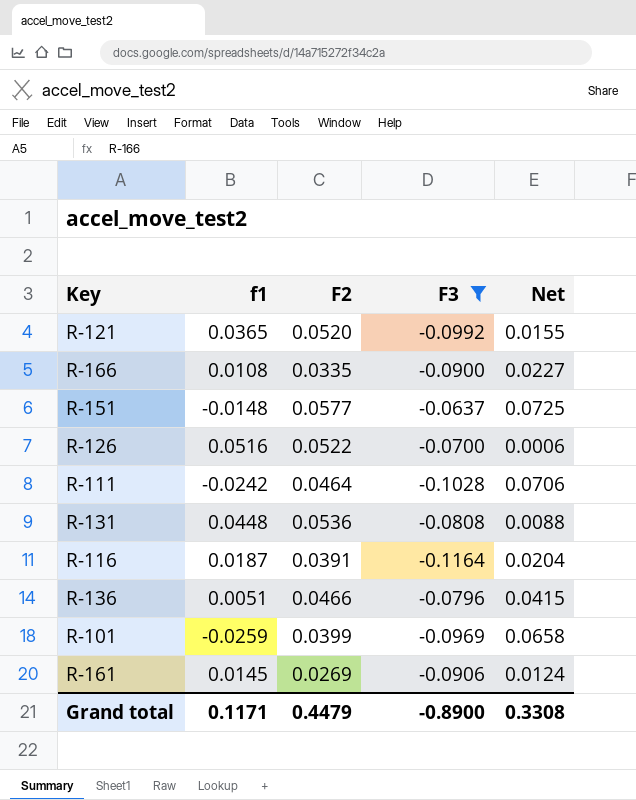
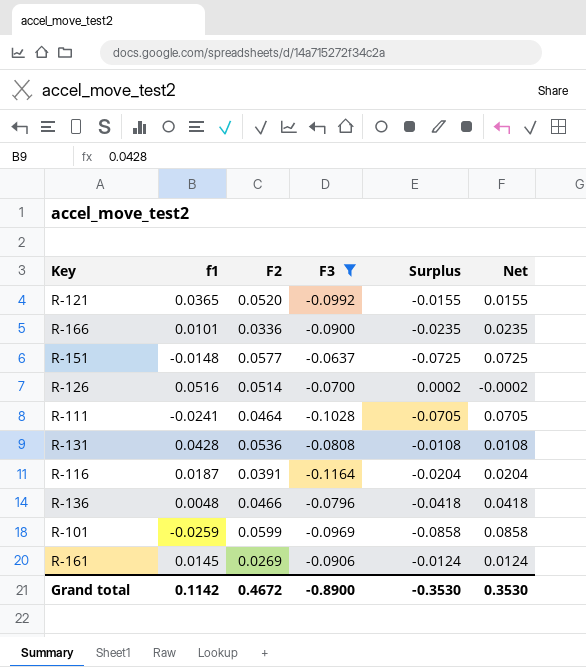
column Surplus | formula: none -> [f1] - [F2]
R-166 | f1: 0.0108 -> 0.0101
R-166 | F2: 0.0335 -> 0.0336
R-166 | Net: 0.0227 -> 0.0235
R-126 | F2: 0.0522 -> 0.0514
R-126 | Net: 0.0006 -> -0.0002
R-111 | f1: -0.0242 -> -0.0241
R-111 | Net: 0.0706 -> 0.0705
R-131 | f1: 0.0448 -> 0.0428
R-131 | Net: 0.0088 -> 0.0108
R-136 | f1: 0.0051 -> 0.0048
R-136 | Net: 0.0415 -> 0.0418
R-101 | F2: 0.0399 -> 0.0599
R-101 | Net: 0.0658 -> 0.0858
Grand total | f1: 0.1171 -> 0.1142
Grand total | F2: 0.4479 -> 0.4672
Grand total | Net: 0.3308 -> 0.3530

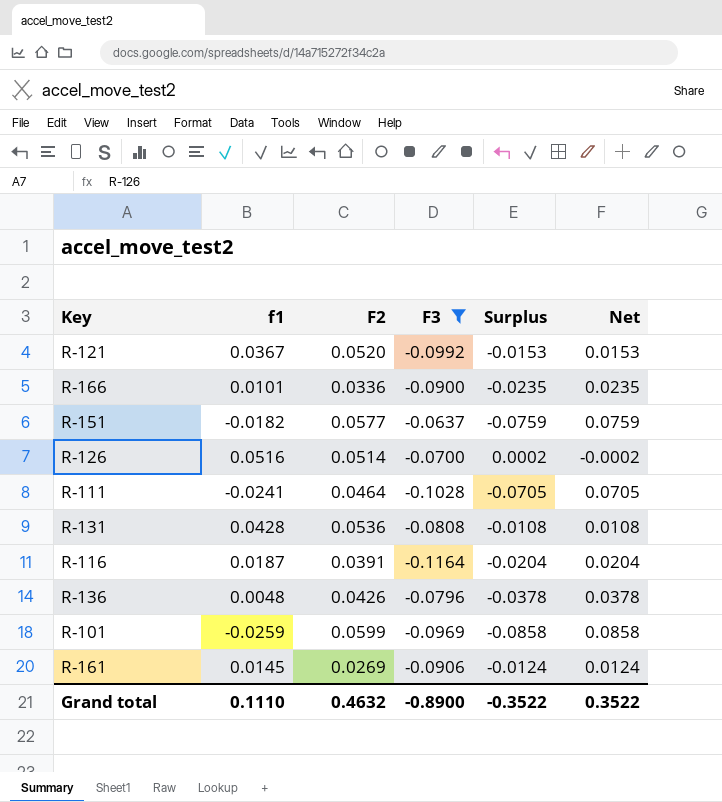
R-121 | f1: 0.0365 -> 0.0367
R-121 | Surplus: -0.0155 -> -0.0153
R-121 | Net: 0.0155 -> 0.0153
R-151 | f1: -0.0148 -> -0.0182
R-151 | Surplus: -0.0725 -> -0.0759
R-151 | Net: 0.0725 -> 0.0759
R-136 | F2: 0.0466 -> 0.0426
R-136 | Surplus: -0.0418 -> -0.0378
R-136 | Net: 0.0418 -> 0.0378
Grand total | f1: 0.1142 -> 0.1110
Grand total | F2: 0.4672 -> 0.4632
Grand total | Surplus: -0.3530 -> -0.3522
Grand total | Net: 0.3530 -> 0.3522

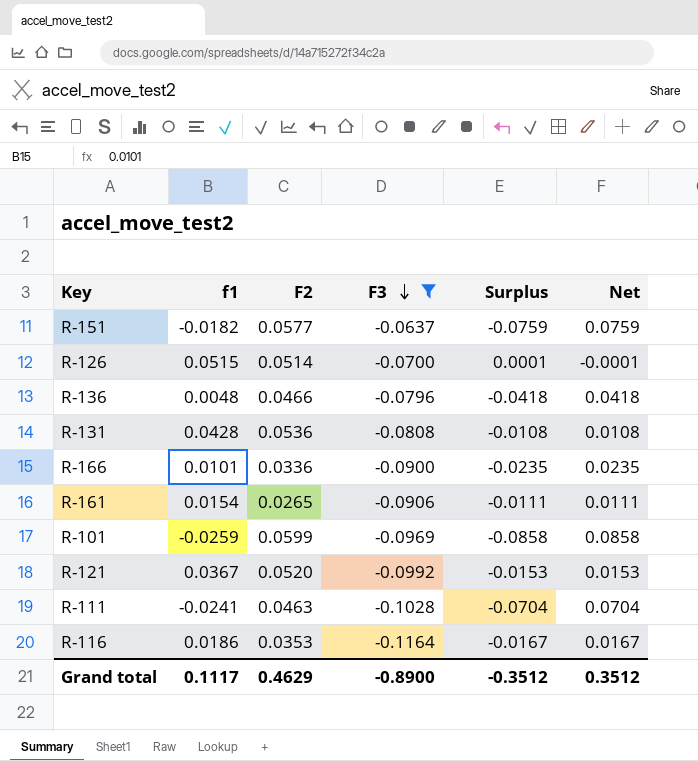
row order: none -> F3 descending
R-126 | f1: 0.0516 -> 0.0515
R-126 | Surplus: 0.0002 -> 0.0001
R-126 | Net: -0.0002 -> -0.0001
R-136 | F2: 0.0426 -> 0.0466
R-136 | Surplus: -0.0378 -> -0.0418
R-136 | Net: 0.0378 -> 0.0418
R-161 | f1: 0.0145 -> 0.0154
R-161 | F2: 0.0269 -> 0.0265
R-161 | Surplus: -0.0124 -> -0.0111
R-161 | Net: 0.0124 -> 0.0111
R-111 | F2: 0.0464 -> 0.0463
R-111 | Surplus: -0.0705 -> -0.0704
R-111 | Net: 0.0705 -> 0.0704
R-116 | f1: 0.0187 -> 0.0186
R-116 | F2: 0.0391 -> 0.0353
R-116 | Surplus: -0.0204 -> -0.0167
R-116 | Net: 0.0204 -> 0.0167
Grand total | f1: 0.1110 -> 0.1117
Grand total | F2: 0.4632 -> 0.4629
Grand total | Surplus: -0.3522 -> -0.3512
Grand total | Net: 0.3522 -> 0.3512

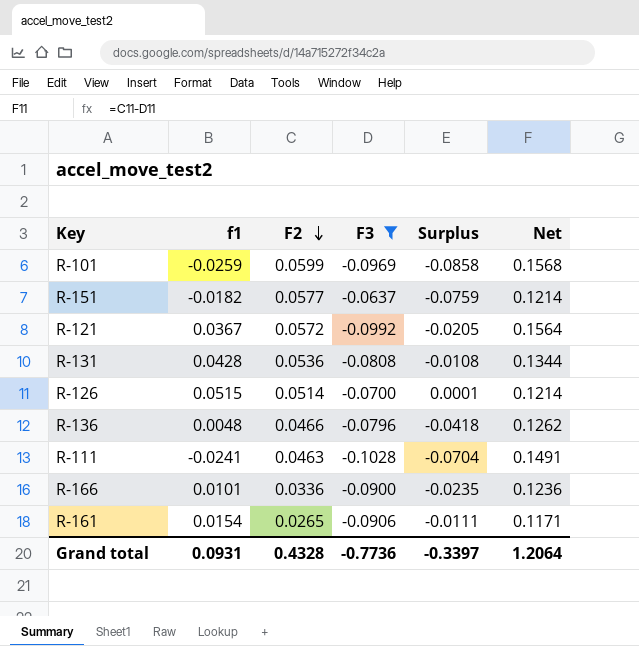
row order: F3 descending -> F2 descending
column Net | formula: [F2] - [f1] -> [F2] - [F3]
row R-116: 0.0186 | 0.0353 | -0.1164 | -0.0167 | 0.0167 -> none
R-121 | F2: 0.0520 -> 0.0572
R-121 | Surplus: -0.0153 -> -0.0205
Grand total | f1: 0.1117 -> 0.0931
Grand total | F2: 0.4629 -> 0.4328
Grand total | F3: -0.8900 -> -0.7736
Grand total | Surplus: -0.3512 -> -0.3397
Grand total | Net: 0.3512 -> 1.2064

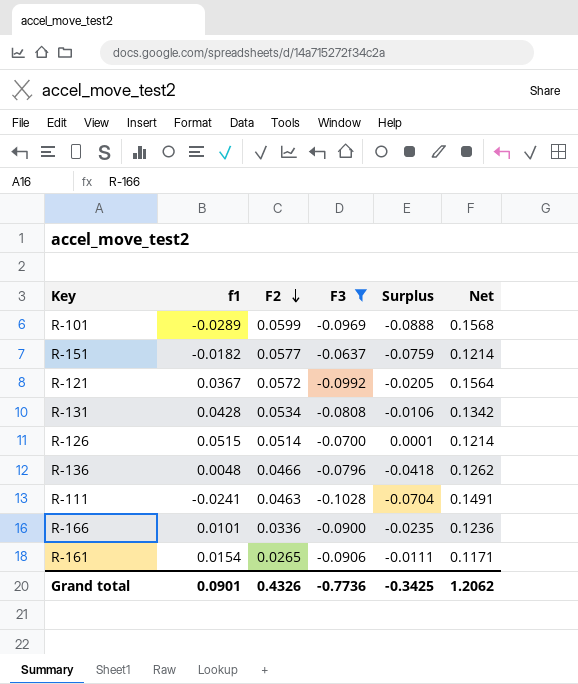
R-101 | f1: -0.0259 -> -0.0289
R-101 | Surplus: -0.0858 -> -0.0888
R-131 | F2: 0.0536 -> 0.0534
R-131 | Surplus: -0.0108 -> -0.0106
R-131 | Net: 0.1344 -> 0.1342
Grand total | f1: 0.0931 -> 0.0901
Grand total | F2: 0.4328 -> 0.4326
Grand total | Surplus: -0.3397 -> -0.3425
Grand total | Net: 1.2064 -> 1.2062

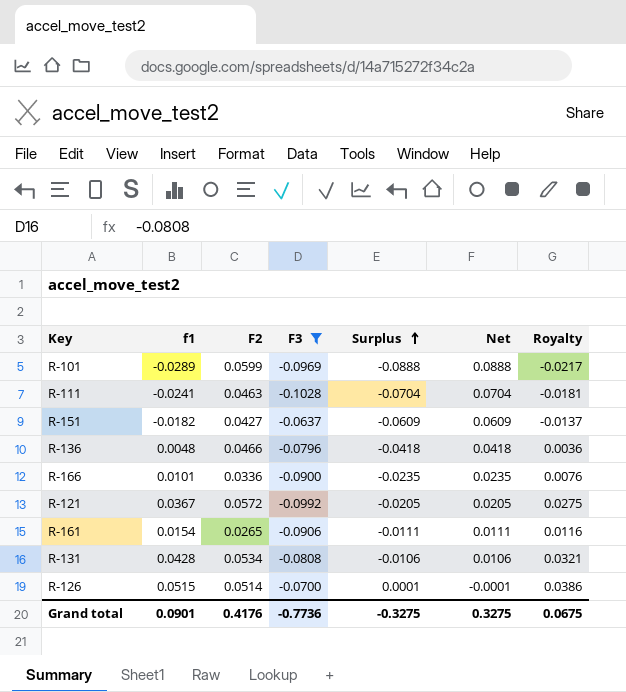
row order: F2 descending -> Surplus ascending
column Net | formula: [F2] - [F3] -> [F2] - [f1]
column Royalty | formula: none -> [f1] * 0.75
R-151 | F2: 0.0577 -> 0.0427
R-151 | Surplus: -0.0759 -> -0.0609
Grand total | F2: 0.4326 -> 0.4176
Grand total | Surplus: -0.3425 -> -0.3275
Grand total | Net: 1.2062 -> 0.3275

